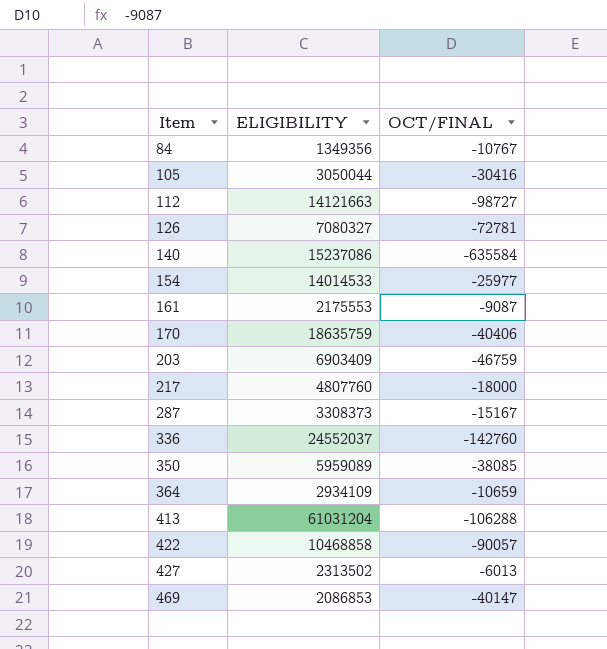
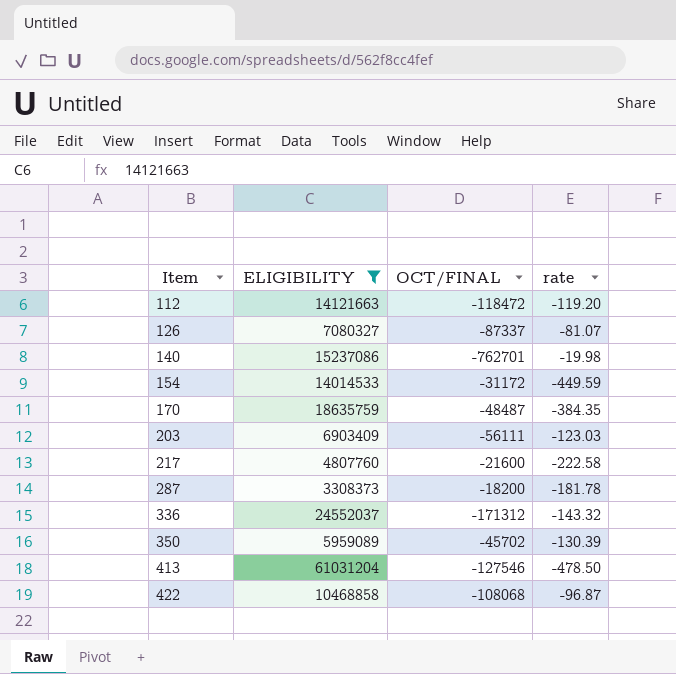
filter: none -> ELIGIBILITY >= 3308373
column rate | formula: none -> [ELIGIBILITY] / [OCT/FINAL]
112 | OCT/FINAL: -98727 -> -118472
126 | OCT/FINAL: -72781 -> -87337
140 | OCT/FINAL: -635584 -> -762701
154 | OCT/FINAL: -25977 -> -31172
170 | OCT/FINAL: -40406 -> -48487
203 | OCT/FINAL: -46759 -> -56111
217 | OCT/FINAL: -18000 -> -21600
287 | OCT/FINAL: -15167 -> -18200
336 | OCT/FINAL: -142760 -> -171312
350 | OCT/FINAL: -38085 -> -45702
413 | OCT/FINAL: -106288 -> -127546
422 | OCT/FINAL: -90057 -> -108068

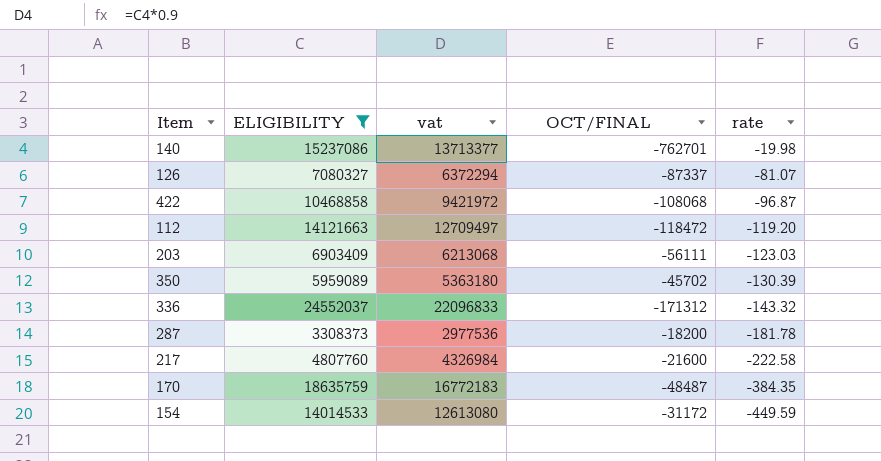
row order: Item ascending -> rate descending
column vat | formula: none -> [ELIGIBILITY] * 0.9
row 413: 61031204 | -127546 | -478.50 -> none

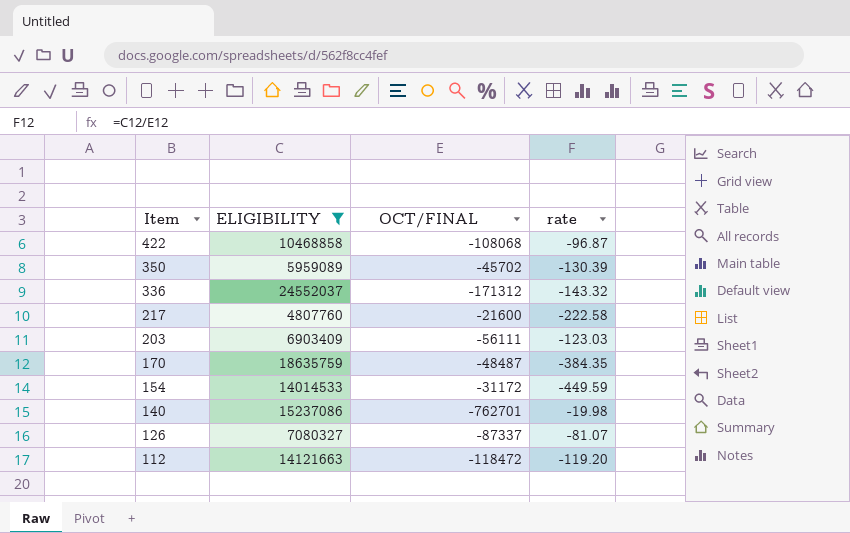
row order: rate descending -> Item descending
column vat | formula: [ELIGIBILITY] * 0.9 -> none
row 287: 3308373 | 2977536 | -18200 | -181.78 -> none

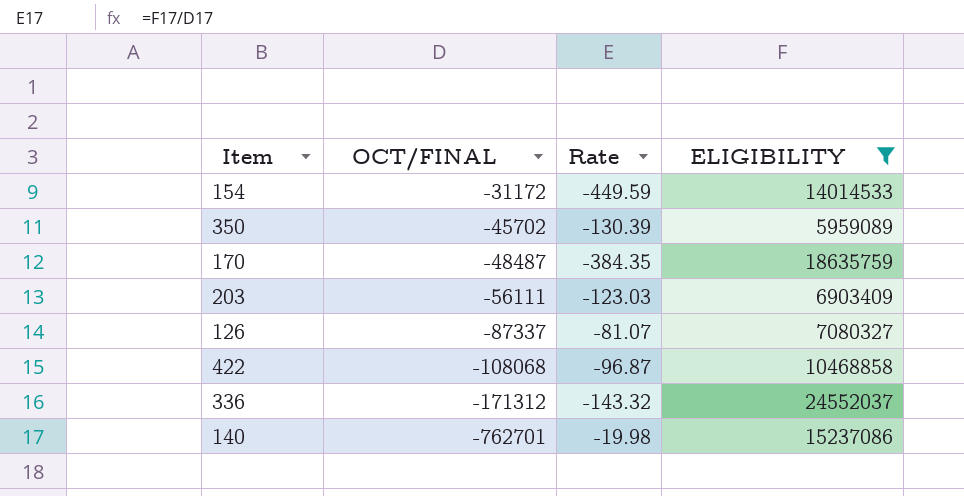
row order: Item descending -> OCT/FINAL descending
column name: rate -> Rate
column ELIGIBILITY | position: 2 -> 4
row 217: 4807760 | -21600 | -222.58 -> none
row 112: 14121663 | -118472 | -119.20 -> none

